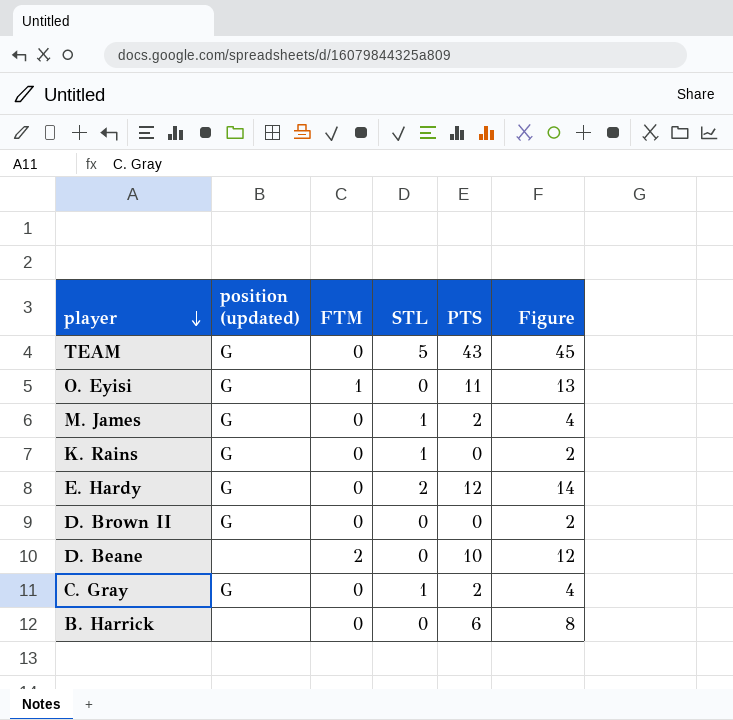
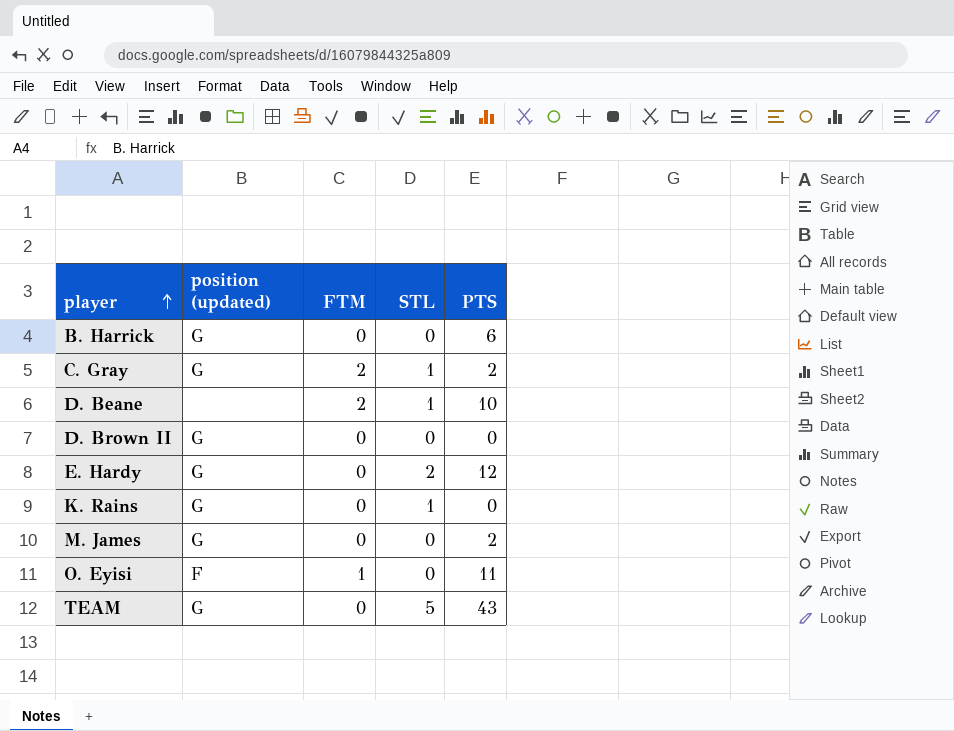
row order: player descending -> player ascending
column Figure | formula: [PTS] + 2 -> none
B. Harrick | position (updated): none -> G
C. Gray | FTM: 0 -> 2
D. Beane | STL: 0 -> 1
M. James | STL: 1 -> 0
O. Eyisi | position (updated): G -> F

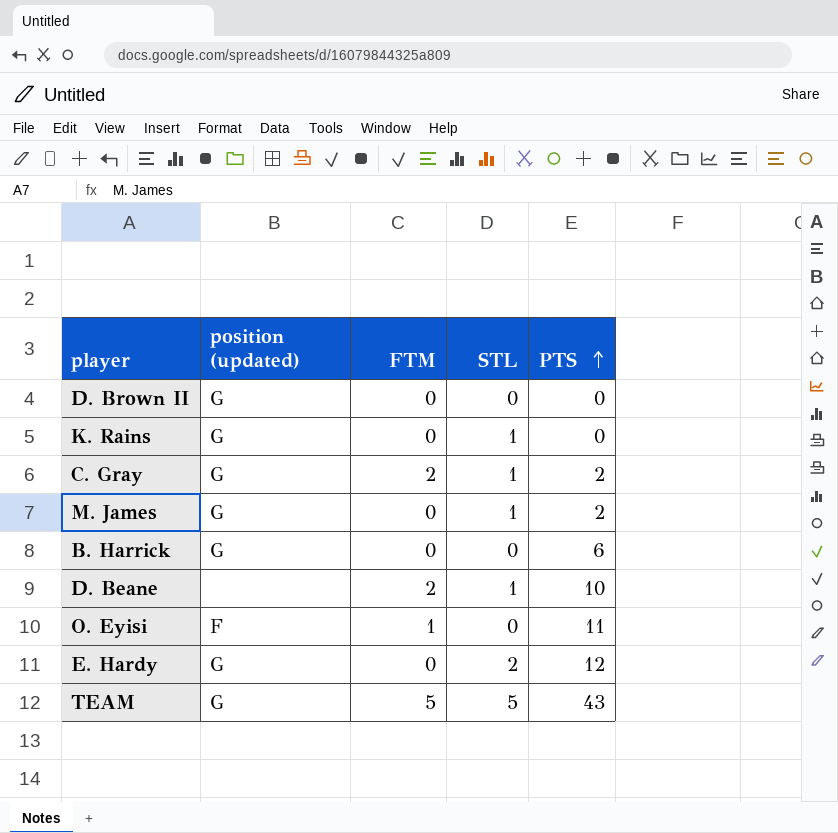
row order: player ascending -> PTS ascending
M. James | STL: 0 -> 1
TEAM | FTM: 0 -> 5

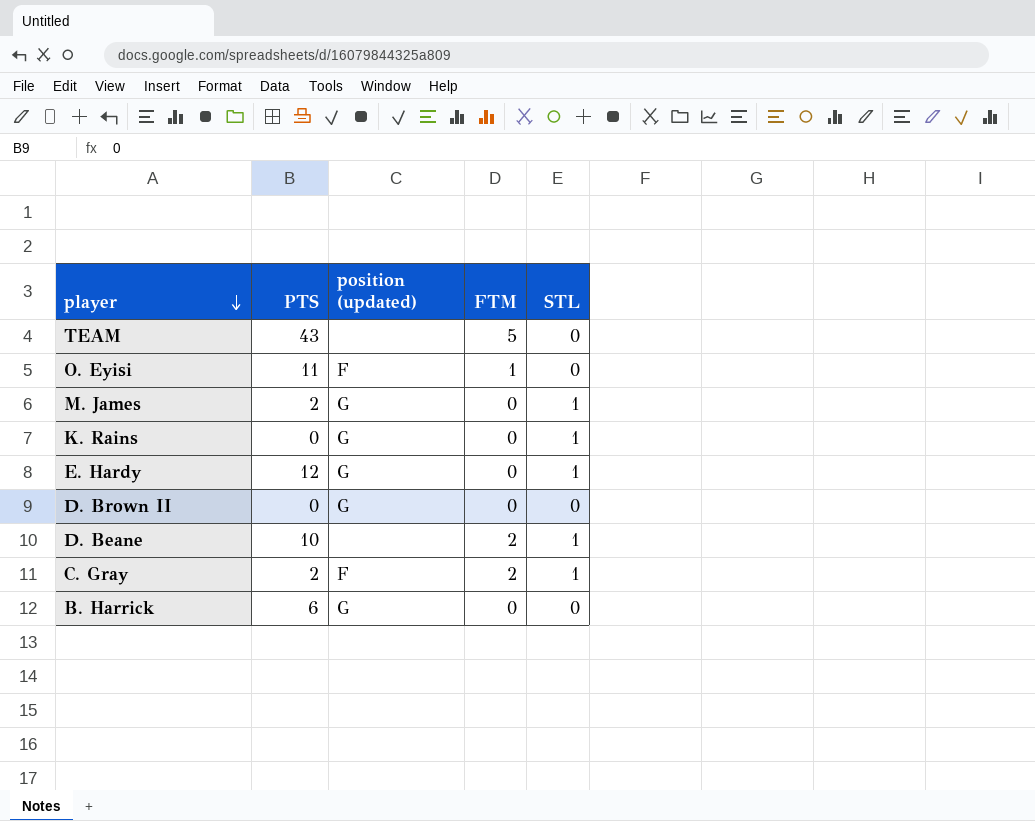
row order: PTS ascending -> player descending
column PTS | position: 5 -> 2
TEAM | position (updated): G -> none
TEAM | STL: 5 -> 0
E. Hardy | STL: 2 -> 1
C. Gray | position (updated): G -> F

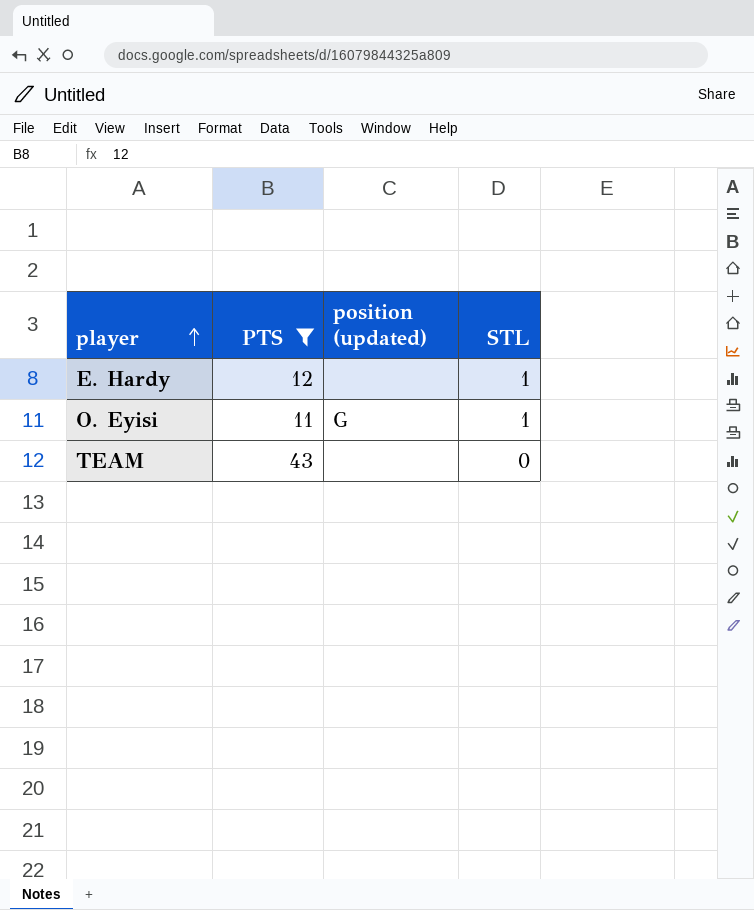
filter: none -> PTS >= 11
row order: player descending -> player ascending
column FTM | position: 4 -> none
E. Hardy | position (updated): G -> none
O. Eyisi | position (updated): F -> G
O. Eyisi | STL: 0 -> 1

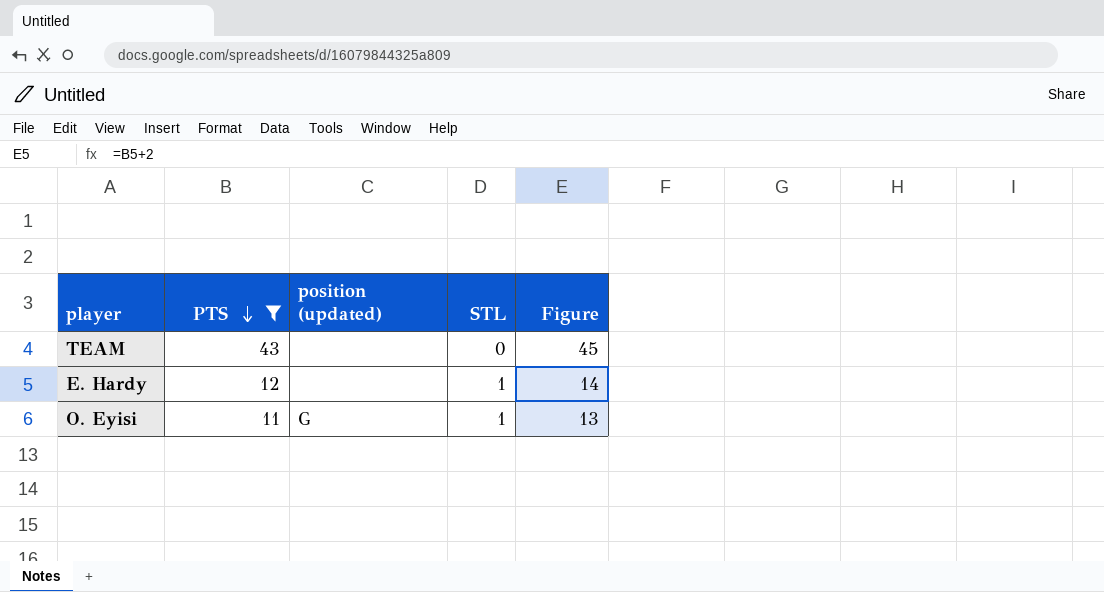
row order: player ascending -> PTS descending
column Figure | formula: none -> [PTS] + 2

